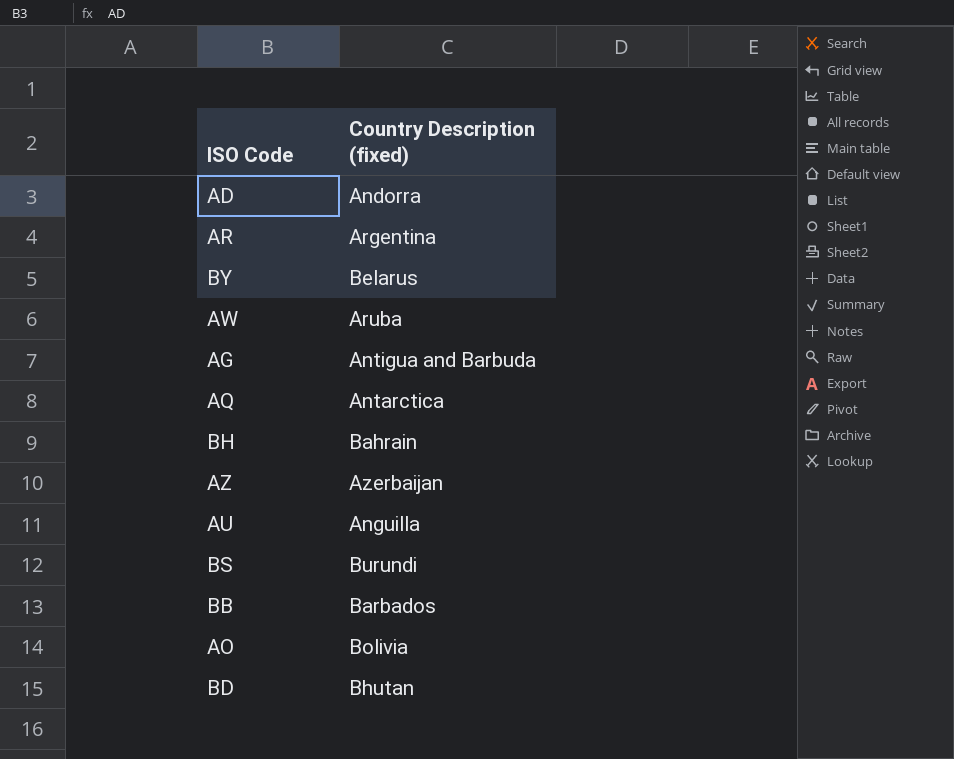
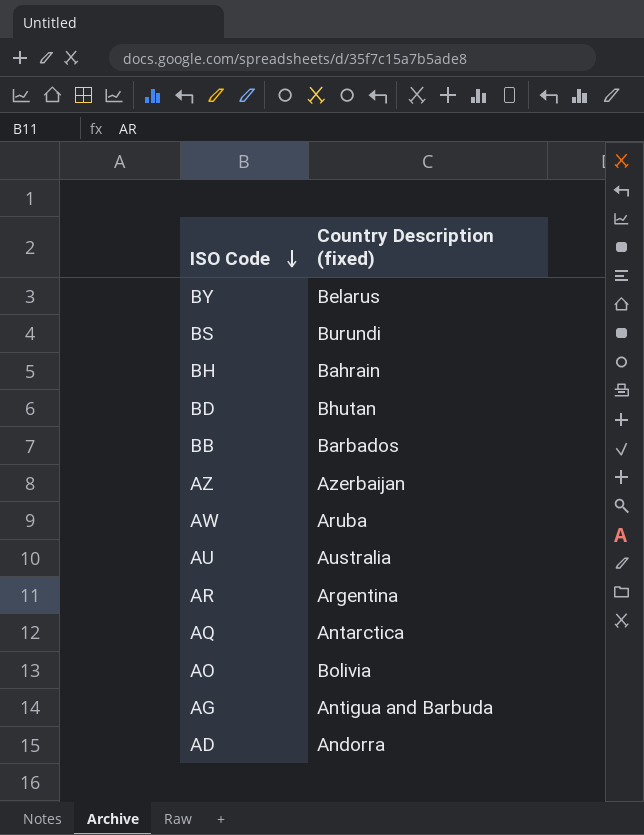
row order: none -> ISO Code descending
AU | Country Description (fixed): Anguilla -> Australia

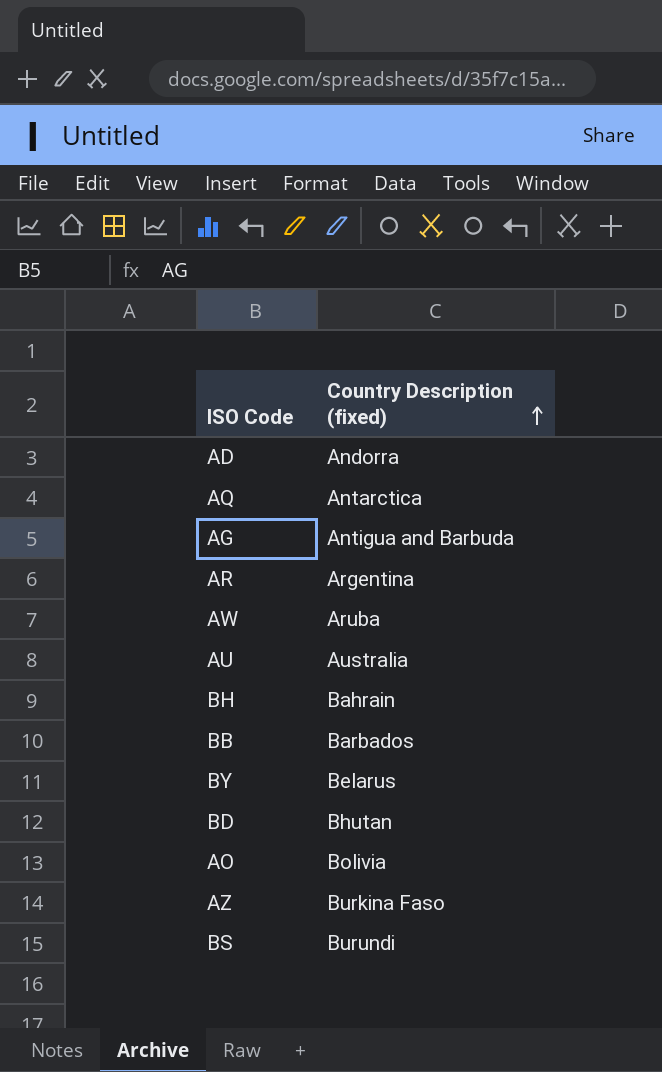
row order: ISO Code descending -> Country Description (fixed) ascending
AZ | Country Description (fixed): Azerbaijan -> Burkina Faso

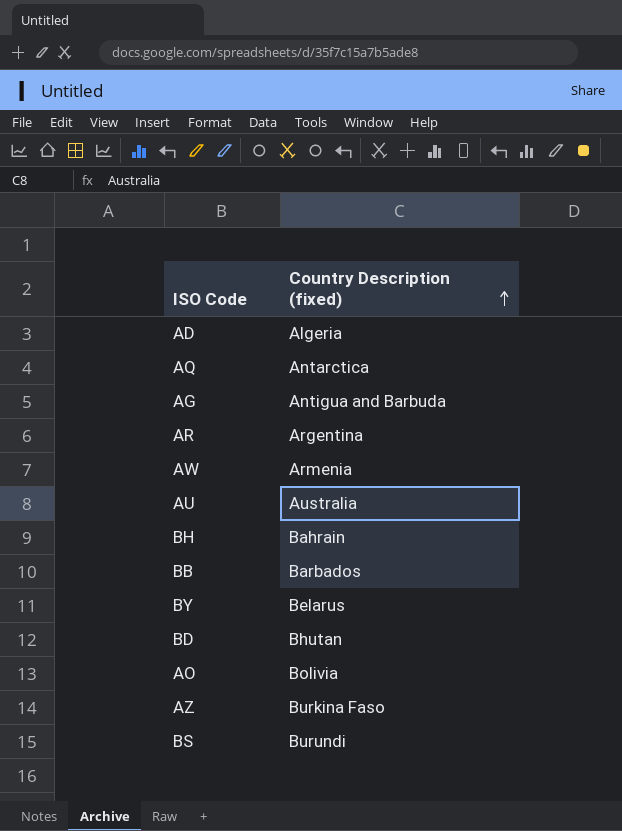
AD | Country Description (fixed): Andorra -> Algeria
AW | Country Description (fixed): Aruba -> Armenia

